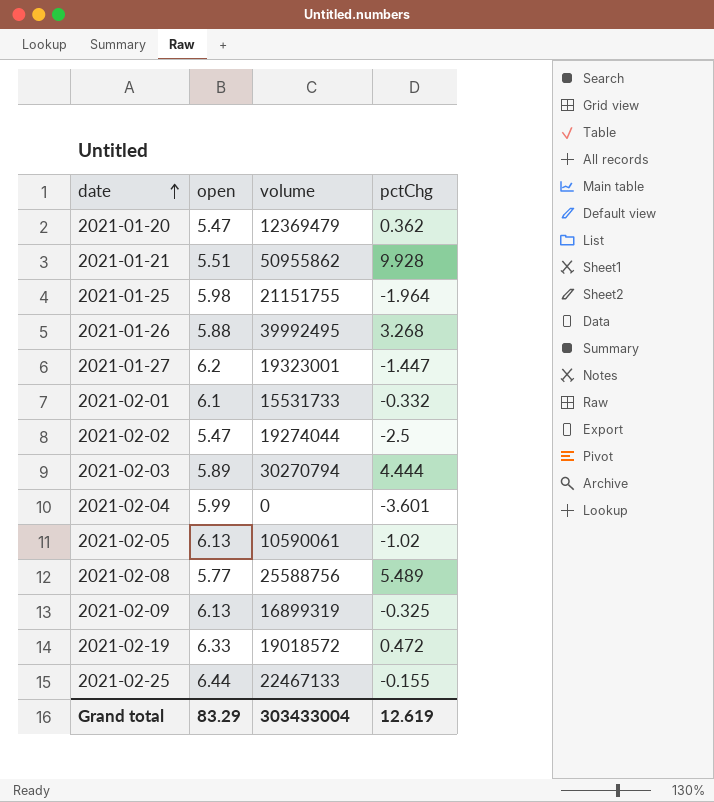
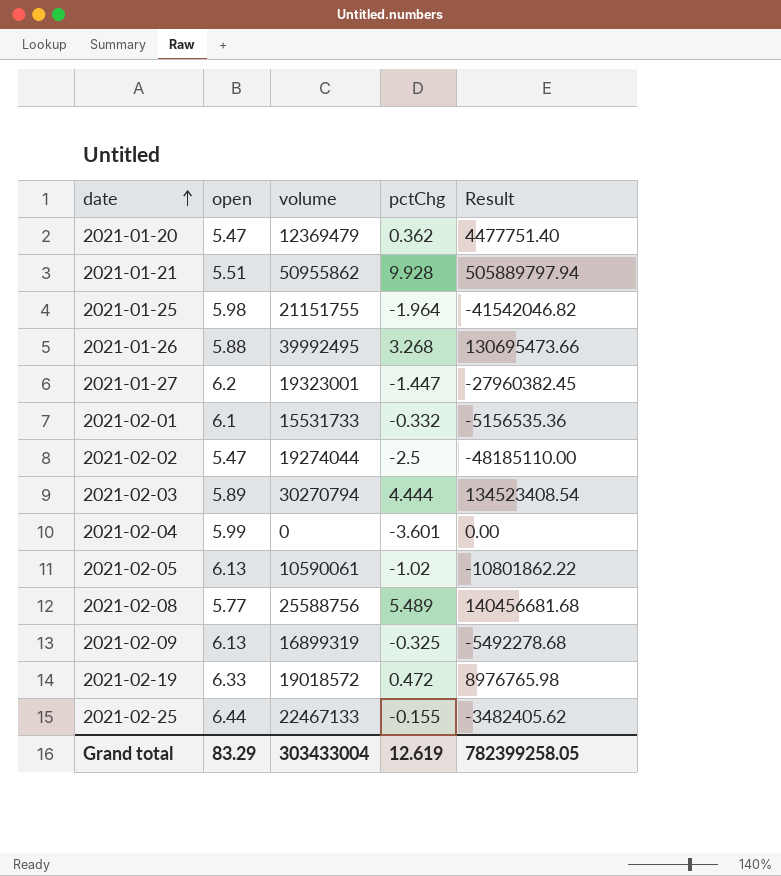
column Result | formula: none -> [volume] * [pctChg]

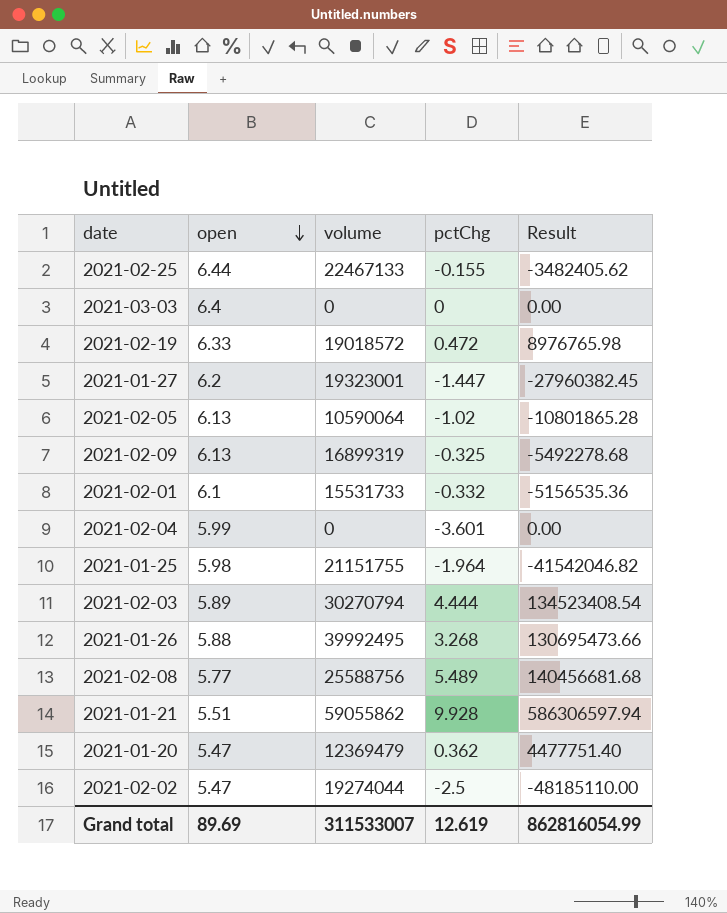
row order: date ascending -> open descending
row 2021-03-03: none -> 6.4 | 0 | 0 | 0.00
2021-02-05 | volume: 10590061 -> 10590064
2021-02-05 | Result: -10801862.22 -> -10801865.28
2021-01-21 | volume: 50955862 -> 59055862
2021-01-21 | Result: 505889797.94 -> 586306597.94
Grand total | open: 83.29 -> 89.69
Grand total | volume: 303433004 -> 311533007
Grand total | Result: 782399258.05 -> 862816054.99

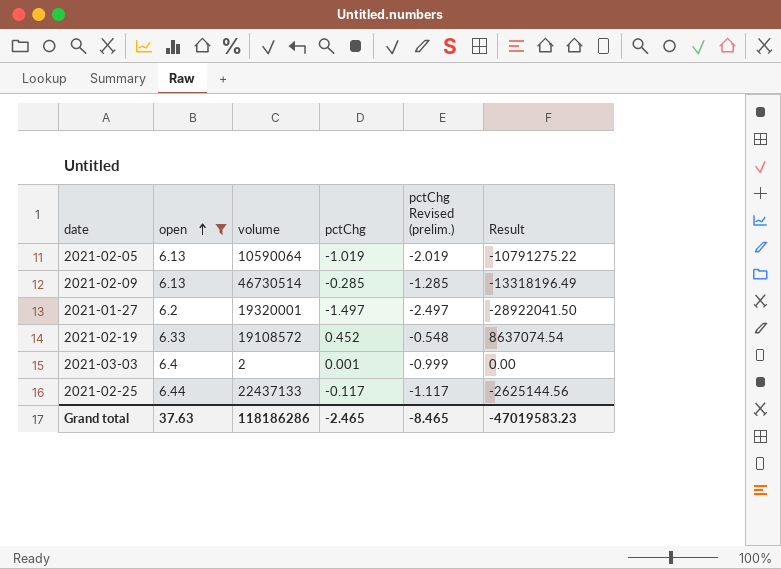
filter: none -> open >= 6.13
row order: open descending -> open ascending
column pctChg Revised (prelim.) | formula: none -> [pctChg] - 1
2021-02-05 | pctChg: -1.02 -> -1.019
2021-02-05 | Result: -10801865.28 -> -10791275.22
2021-02-09 | volume: 16899319 -> 46730514
2021-02-09 | pctChg: -0.325 -> -0.285
2021-02-09 | Result: -5492278.68 -> -13318196.49
2021-01-27 | volume: 19323001 -> 19320001
2021-01-27 | pctChg: -1.447 -> -1.497
2021-01-27 | Result: -27960382.45 -> -28922041.50
2021-02-19 | volume: 19018572 -> 19108572
2021-02-19 | pctChg: 0.472 -> 0.452
2021-02-19 | Result: 8976765.98 -> 8637074.54
2021-03-03 | volume: 0 -> 2
2021-03-03 | pctChg: 0 -> 0.001
2021-02-25 | volume: 22467133 -> 22437133
2021-02-25 | pctChg: -0.155 -> -0.117
2021-02-25 | Result: -3482405.62 -> -2625144.56
Grand total | open: 89.69 -> 37.63
Grand total | volume: 311533007 -> 118186286
Grand total | pctChg: 12.619 -> -2.465
Grand total | Result: 862816054.99 -> -47019583.23

